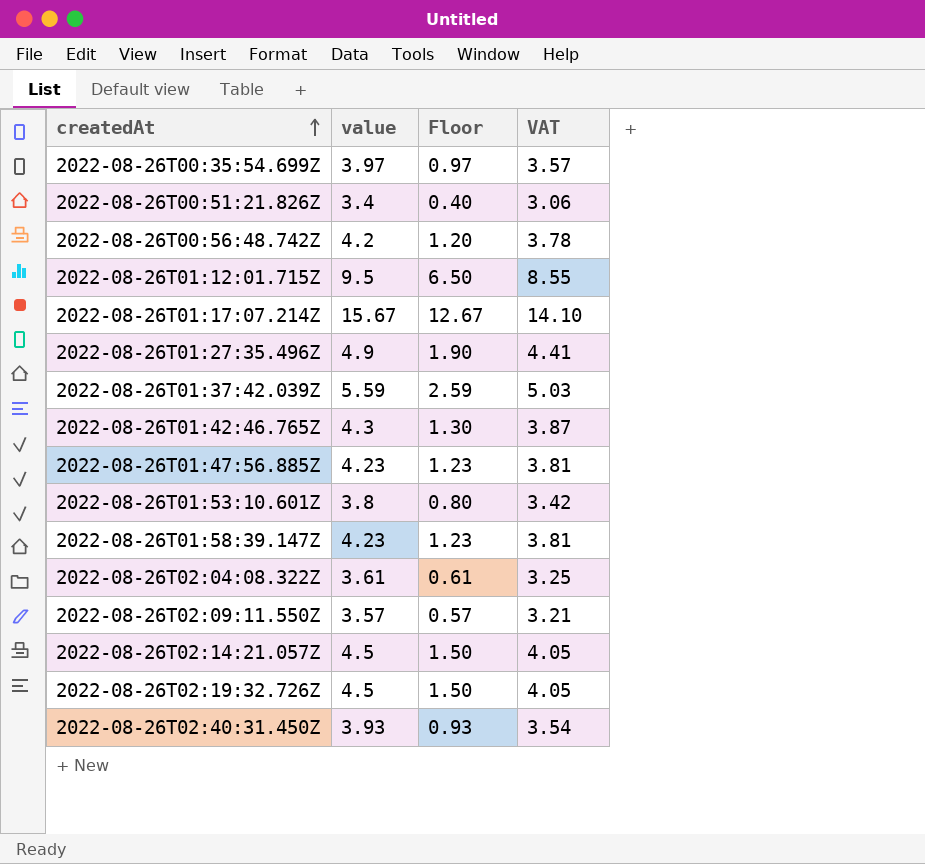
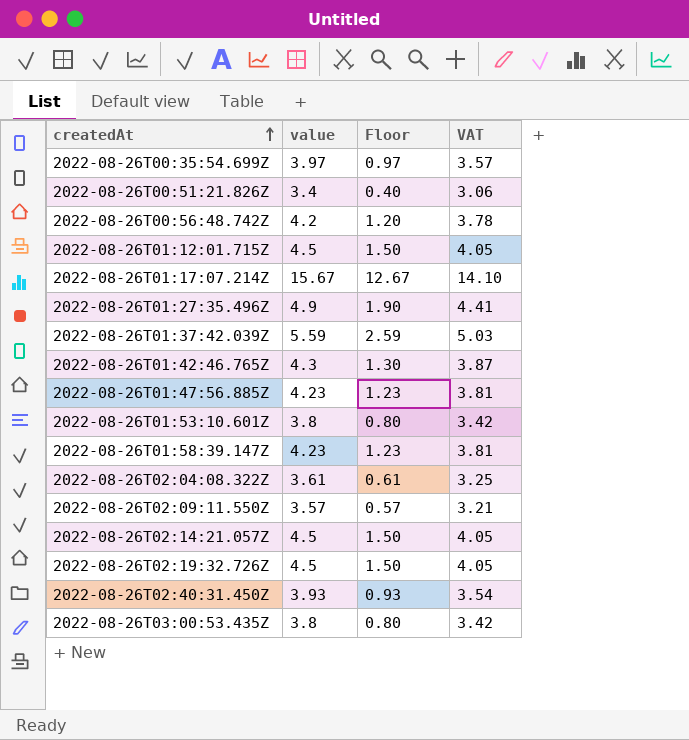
2022-08-26T01:12:01.715Z | value: 9.5 -> 4.5
2022-08-26T01:12:01.715Z | Floor: 6.50 -> 1.50
2022-08-26T01:12:01.715Z | VAT: 8.55 -> 4.05
row 2022-08-26T03:00:53.435Z: none -> 3.8 | 0.80 | 3.42

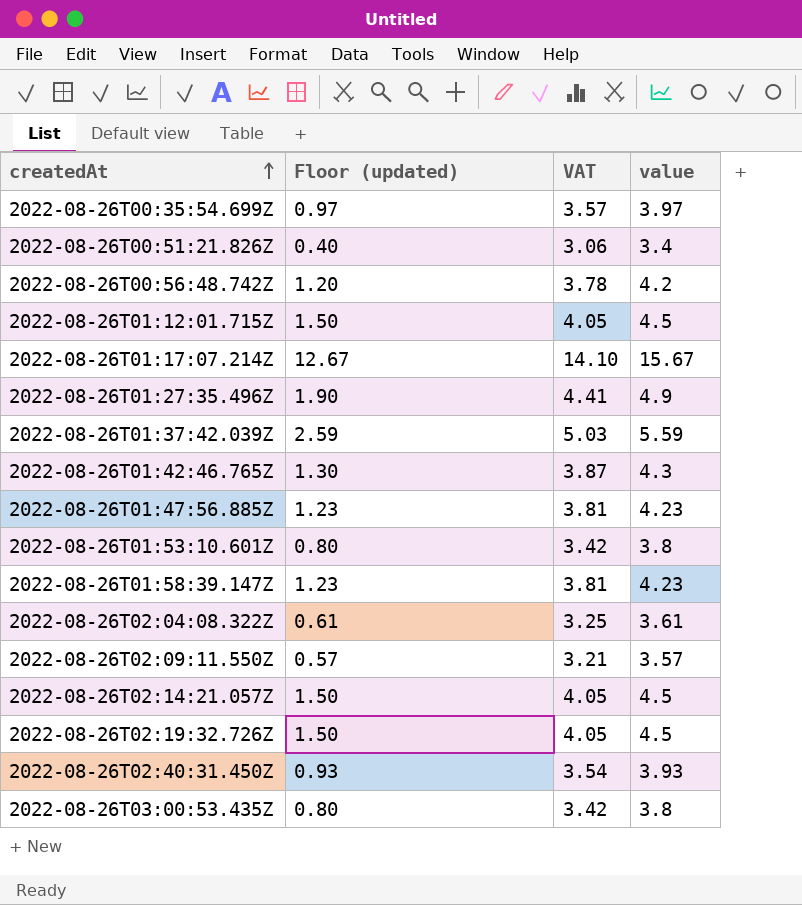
column name: Floor -> Floor (updated)
column value | position: 2 -> 4

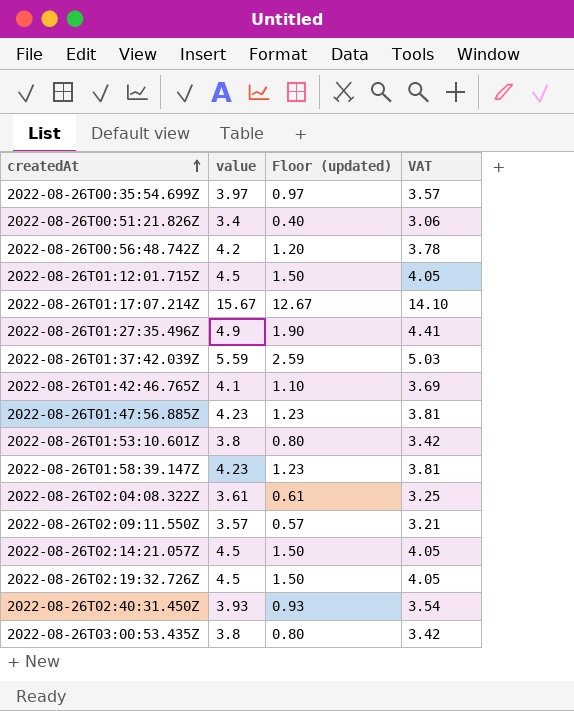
column value | position: 4 -> 2
2022-08-26T01:42:46.765Z | value: 4.3 -> 4.1
2022-08-26T01:42:46.765Z | Floor (updated): 1.30 -> 1.10
2022-08-26T01:42:46.765Z | VAT: 3.87 -> 3.69

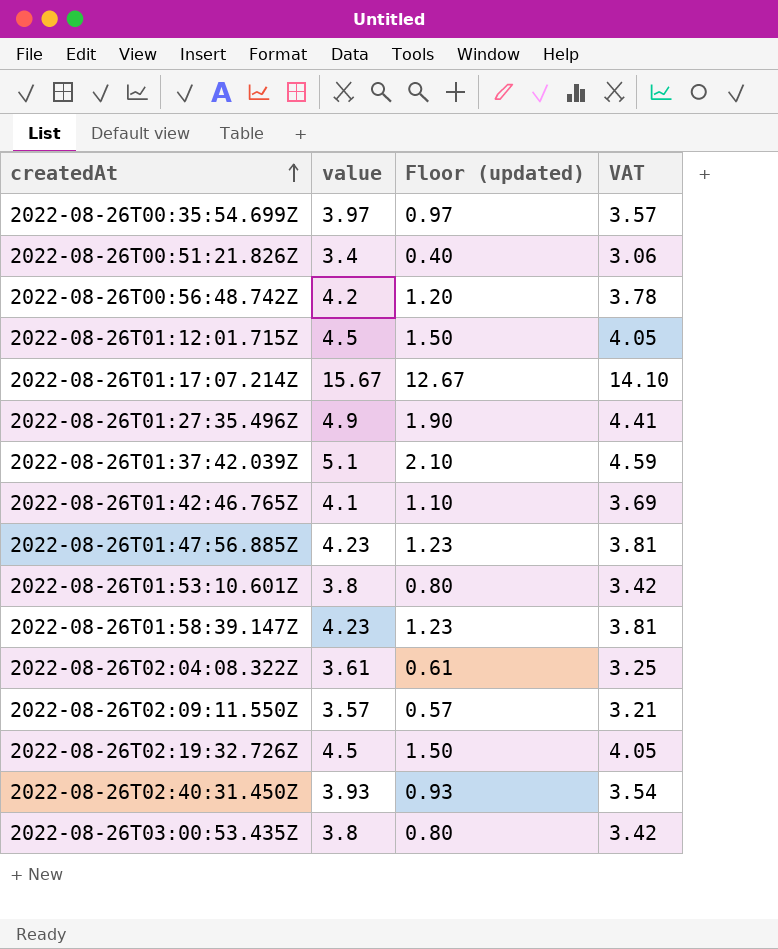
row 2022-08-26T02:14:21.057Z: 4.5 | 1.50 | 4.05 -> none
2022-08-26T01:37:42.039Z | value: 5.59 -> 5.1
2022-08-26T01:37:42.039Z | Floor (updated): 2.59 -> 2.10
2022-08-26T01:37:42.039Z | VAT: 5.03 -> 4.59

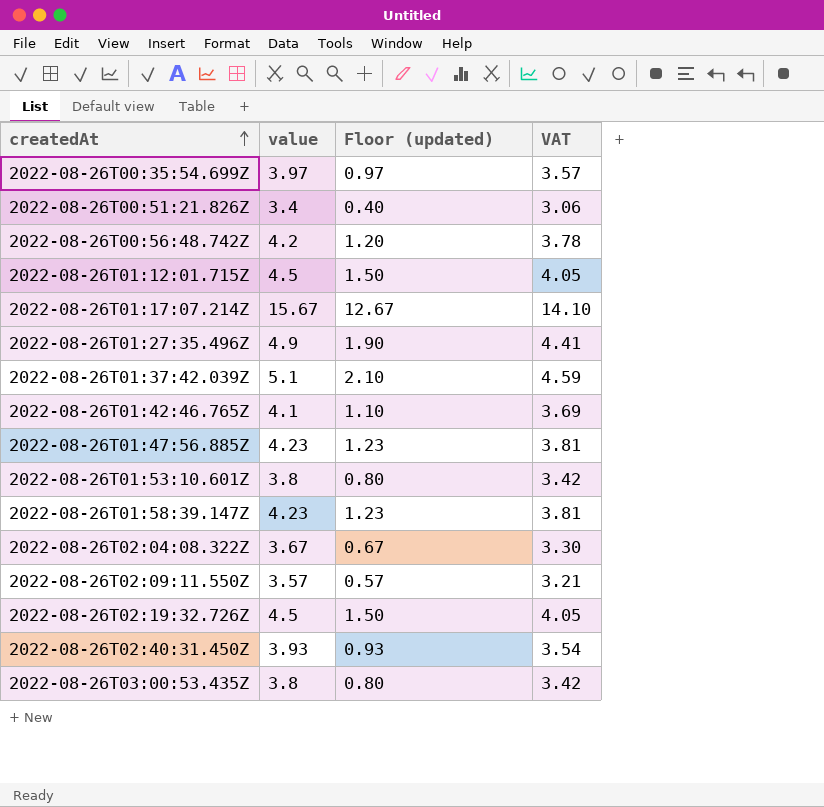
2022-08-26T02:04:08.322Z | value: 3.61 -> 3.67
2022-08-26T02:04:08.322Z | Floor (updated): 0.61 -> 0.67
2022-08-26T02:04:08.322Z | VAT: 3.25 -> 3.30

